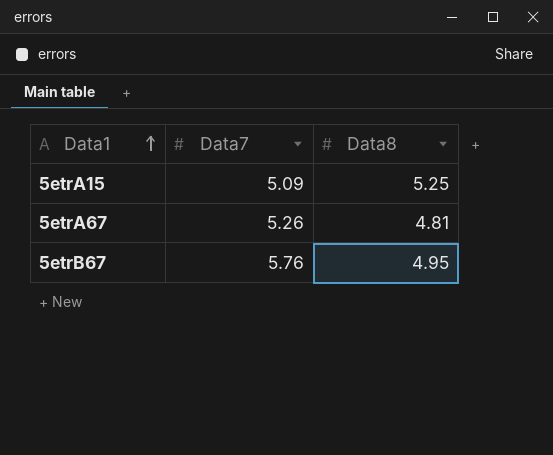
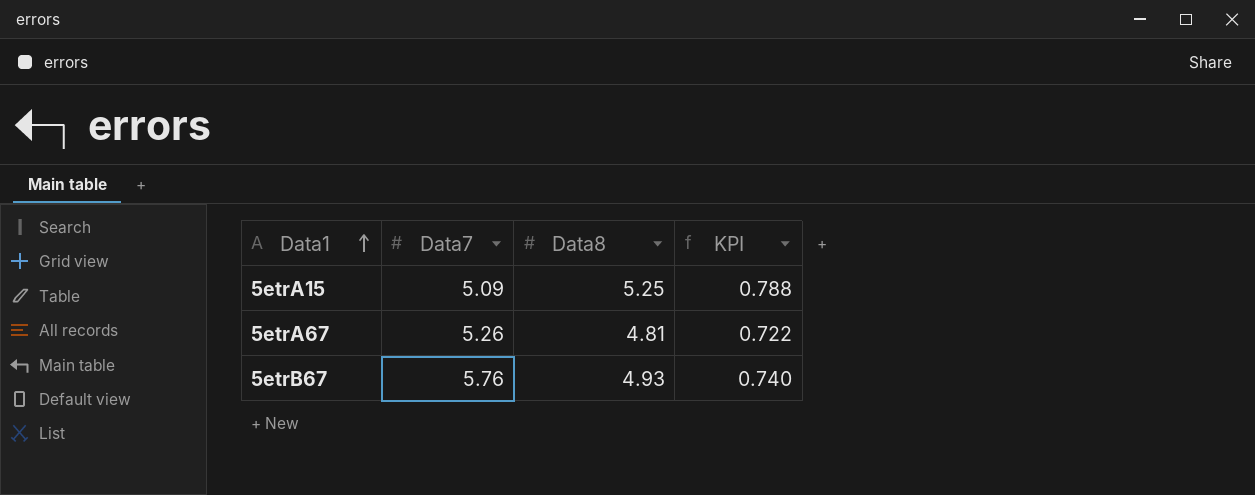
column KPI | formula: none -> [Data8] * 0.15
5etrB67 | Data8: 4.95 -> 4.93

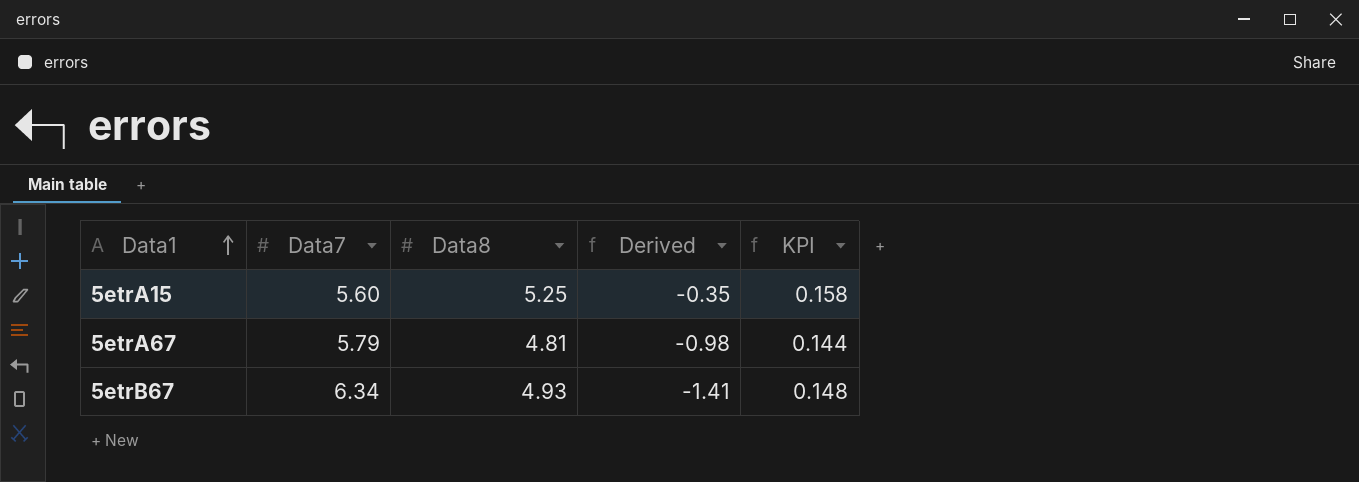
column Derived | formula: none -> [Data8] - [Data7]
column KPI | formula: [Data8] * 0.15 -> [Data8] * 0.03
5etrA15 | Data7: 5.09 -> 5.60
5etrA67 | Data7: 5.26 -> 5.79
5etrB67 | Data7: 5.76 -> 6.34

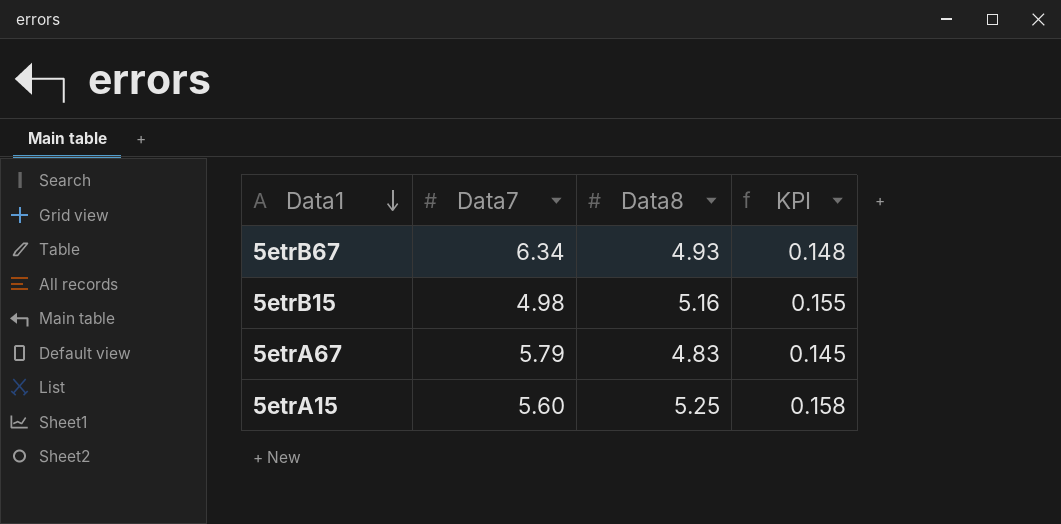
row order: Data1 ascending -> Data1 descending
column Derived | formula: [Data8] - [Data7] -> none
row 5etrB15: none -> 4.98 | 5.16 | 0.155
5etrA67 | Data8: 4.81 -> 4.83
5etrA67 | KPI: 0.144 -> 0.145

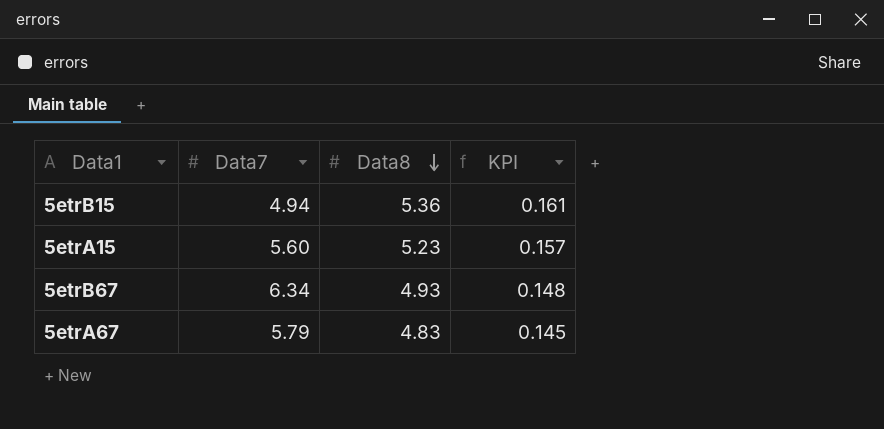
row order: Data1 descending -> Data8 descending
5etrB15 | Data7: 4.98 -> 4.94
5etrB15 | Data8: 5.16 -> 5.36
5etrB15 | KPI: 0.155 -> 0.161
5etrA15 | Data8: 5.25 -> 5.23
5etrA15 | KPI: 0.158 -> 0.157

